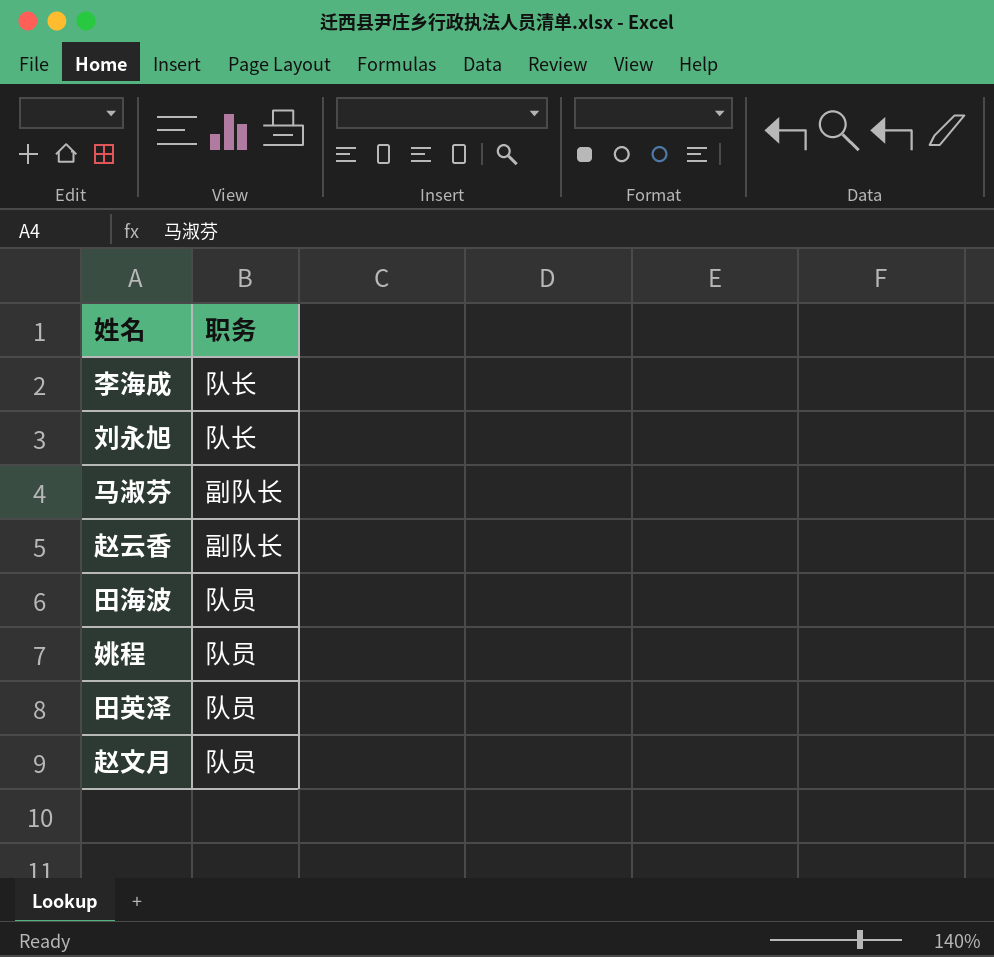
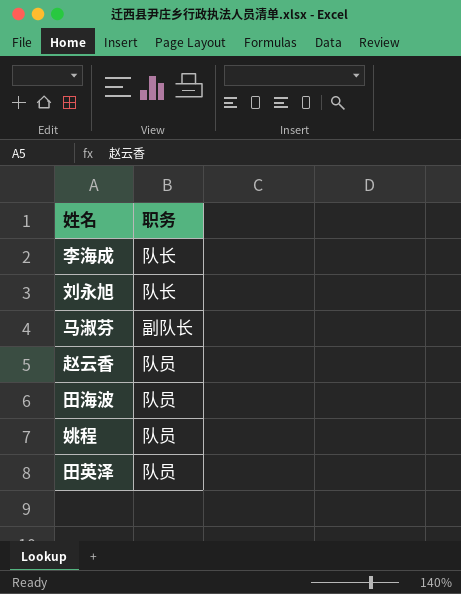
row 赵文月: 队员 -> none
赵云香 | 职务: 副队长 -> 队员

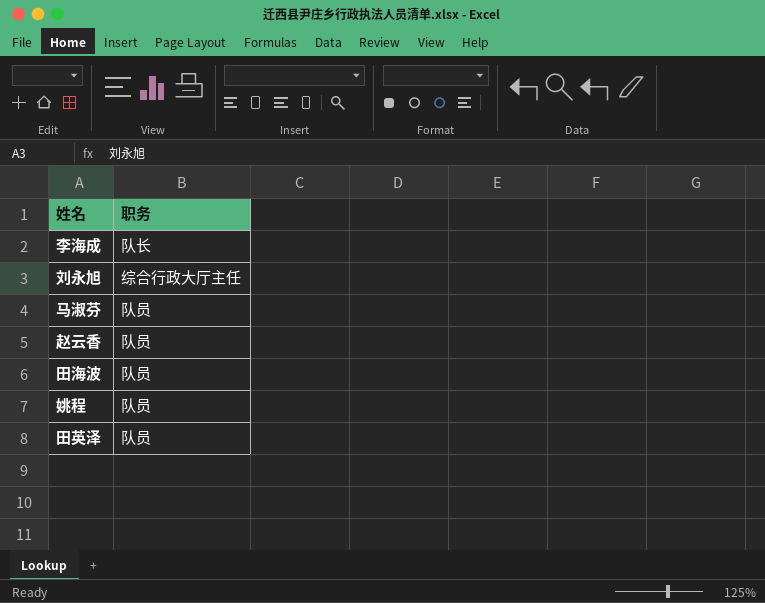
刘永旭 | 职务: 队长 -> 综合行政大厅主任
马淑芬 | 职务: 副队长 -> 队员

